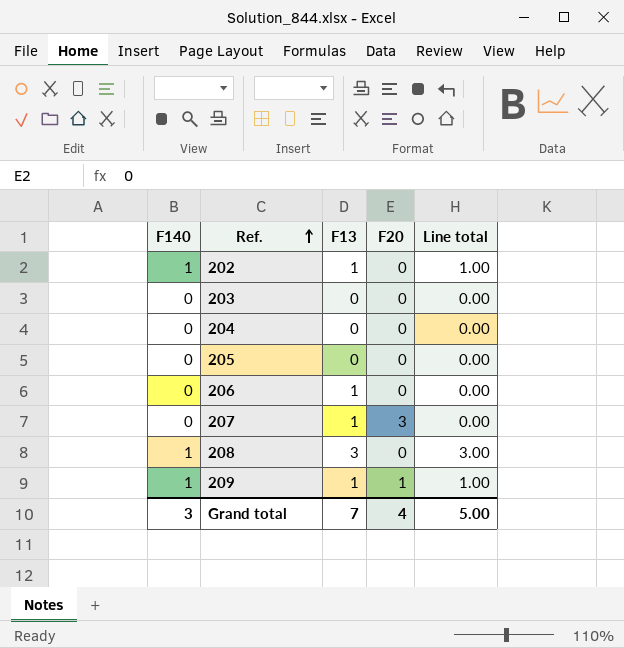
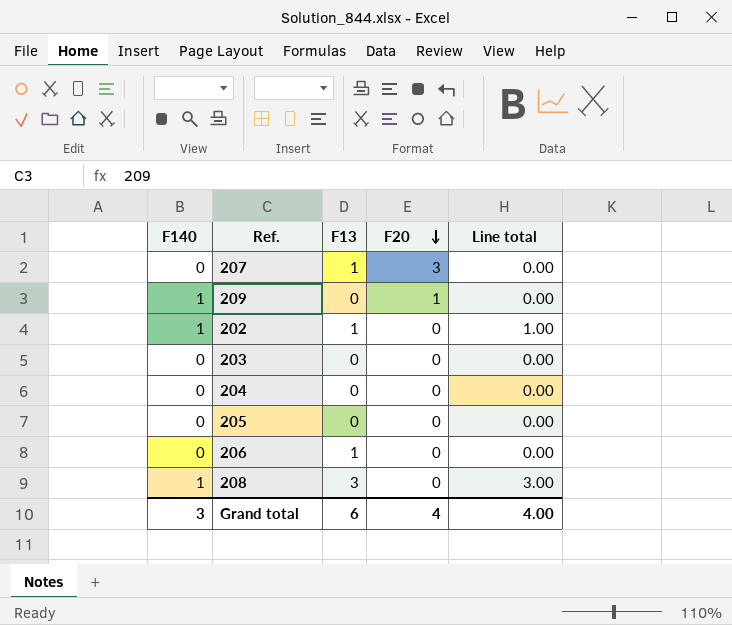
row order: Ref. ascending -> F20 descending
209 | F13: 1 -> 0
209 | Line total: 1.00 -> 0.00
Grand total | F13: 7 -> 6
Grand total | Line total: 5.00 -> 4.00

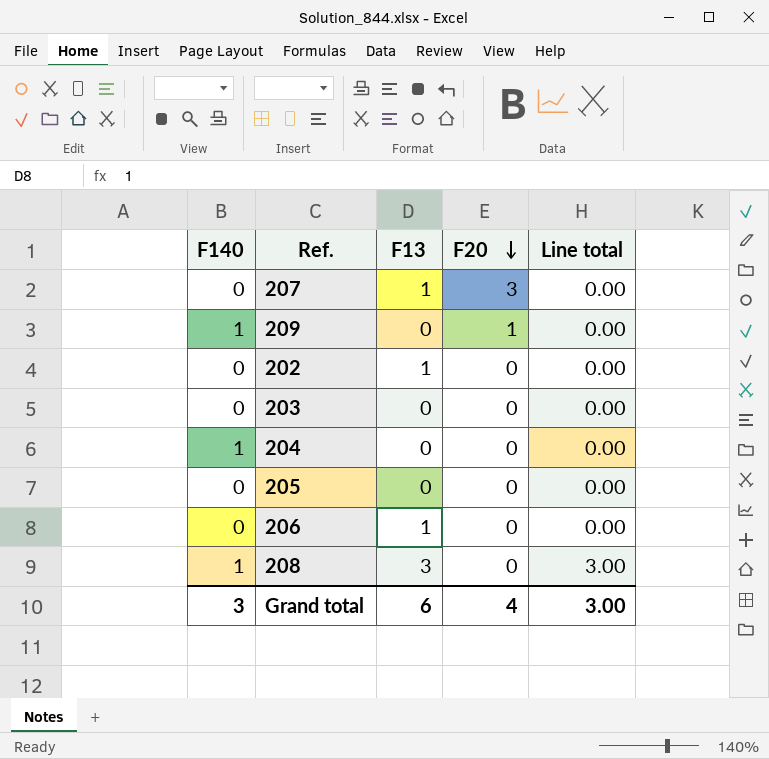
202 | F140: 1 -> 0
202 | Line total: 1.00 -> 0.00
204 | F140: 0 -> 1
Grand total | Line total: 4.00 -> 3.00

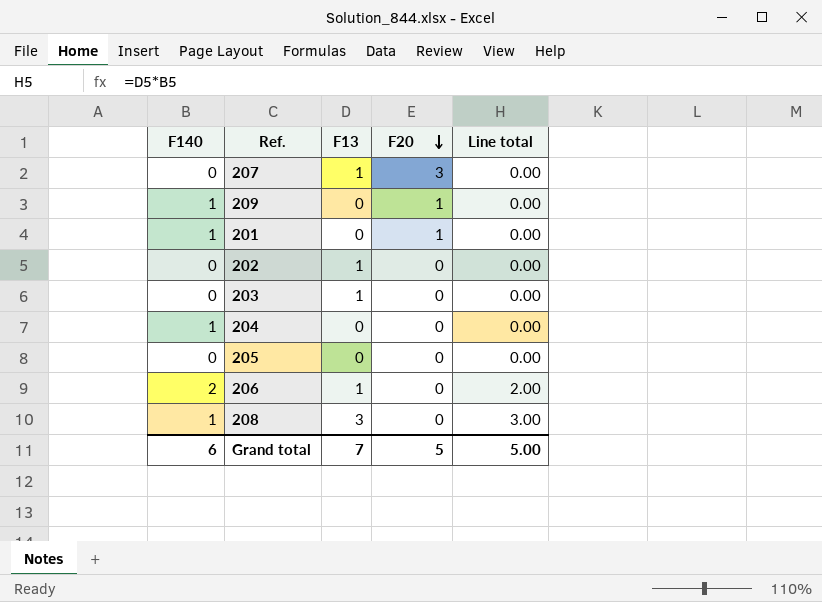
row 201: none -> 1 | 0 | 1 | 0.00
203 | F13: 0 -> 1
206 | F140: 0 -> 2
206 | Line total: 0.00 -> 2.00
Grand total | F140: 3 -> 6
Grand total | F13: 6 -> 7
Grand total | F20: 4 -> 5
Grand total | Line total: 3.00 -> 5.00

